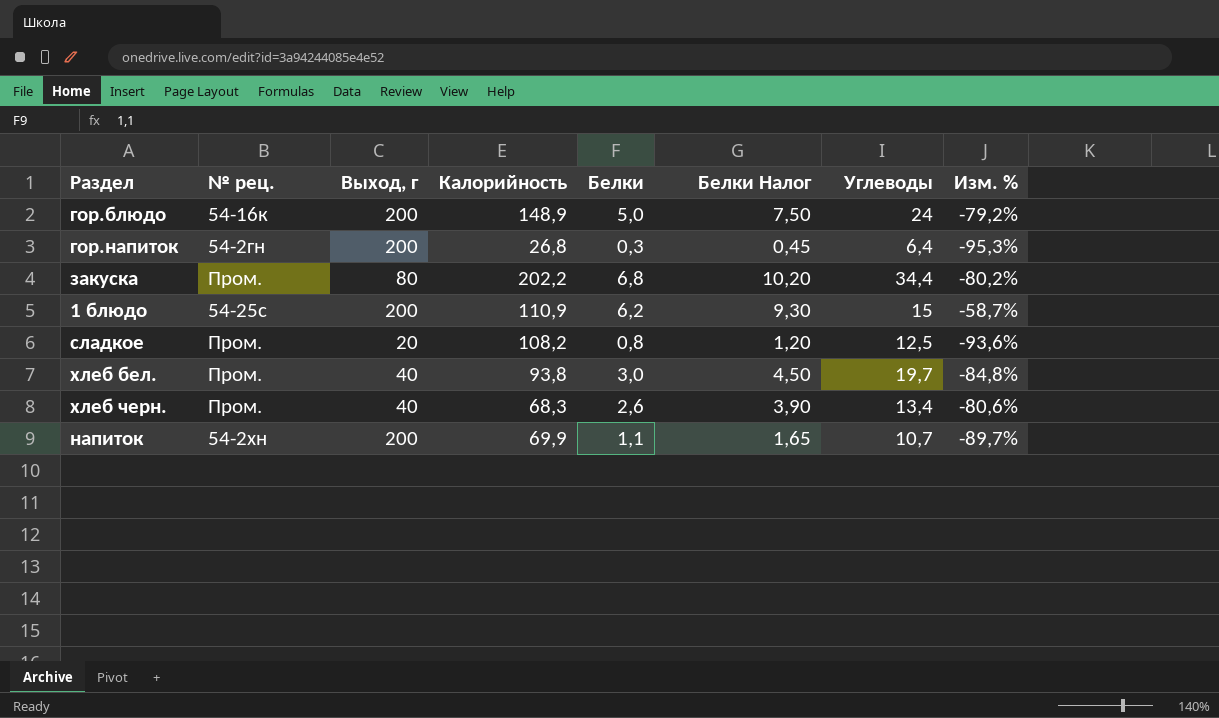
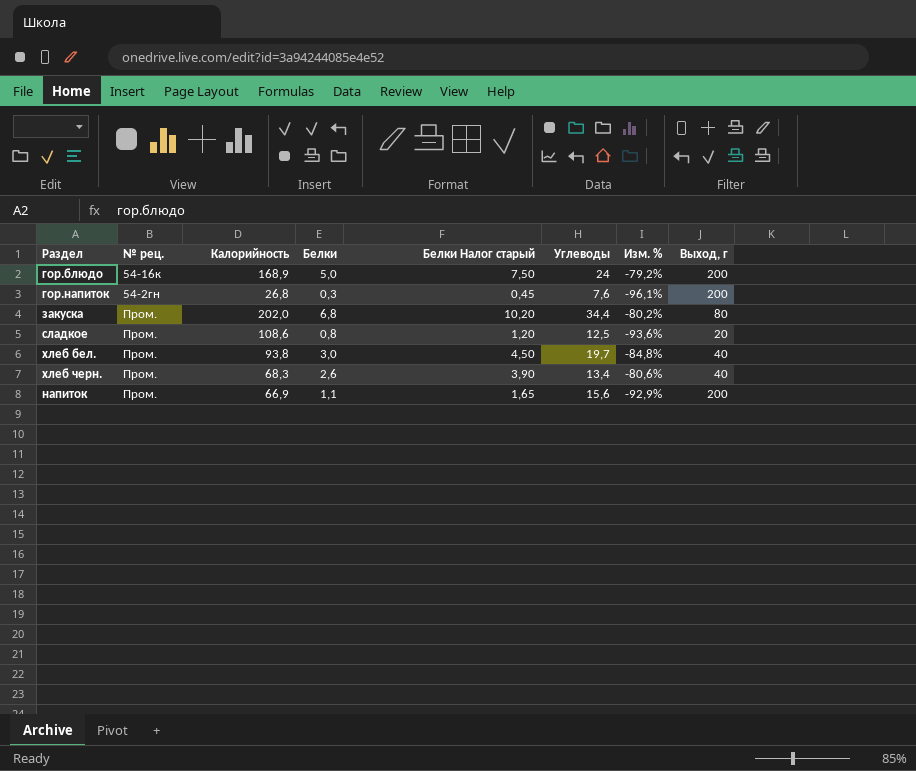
column name: Белки Налог -> Белки Налог старый
column Выход, г | position: 3 -> 8
row 1 блюдо: 54-25с | 200 | 110,9 | 6,2 | 9,30 | 15 | -58,7% -> none
гор.блюдо | Калорийность: 148,9 -> 168,9
гор.напиток | Углеводы: 6,4 -> 7,6
гор.напиток | Изм. %: -95,3% -> -96,1%
закуска | Калорийность: 202,2 -> 202,0
сладкое | Калорийность: 108,2 -> 108,6
напиток | № рец.: 54-2хн -> Пром.
напиток | Калорийность: 69,9 -> 66,9
напиток | Углеводы: 10,7 -> 15,6
напиток | Изм. %: -89,7% -> -92,9%

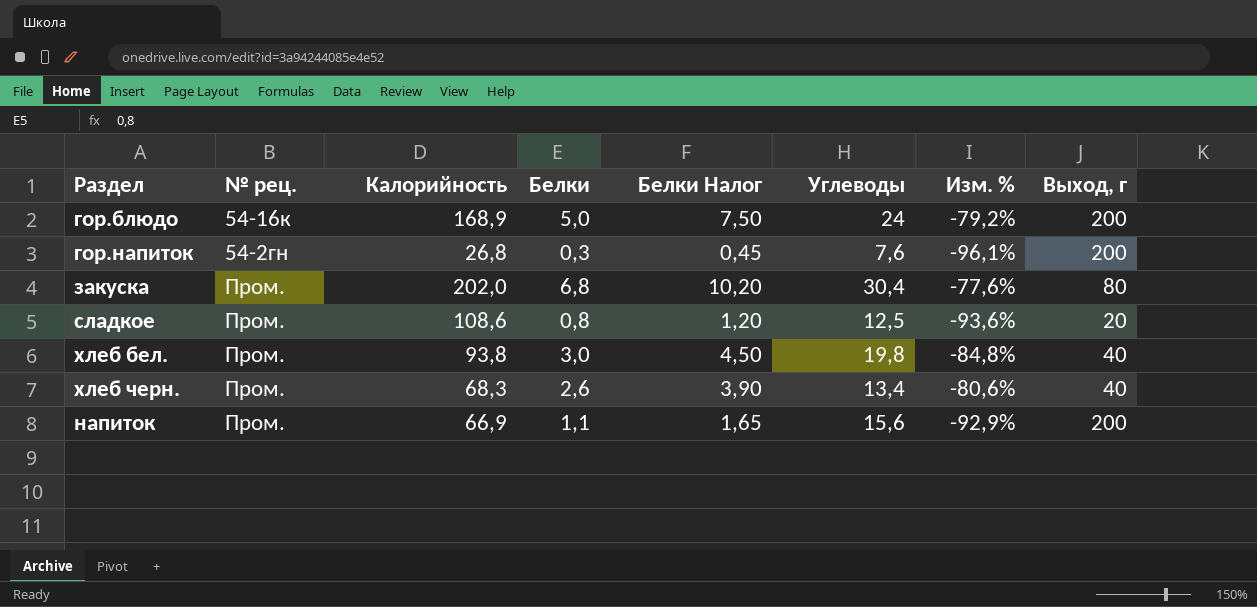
column name: Белки Налог старый -> Белки Налог
закуска | Углеводы: 34,4 -> 30,4
закуска | Изм. %: -80,2% -> -77,6%
хлеб бел. | Углеводы: 19,7 -> 19,8

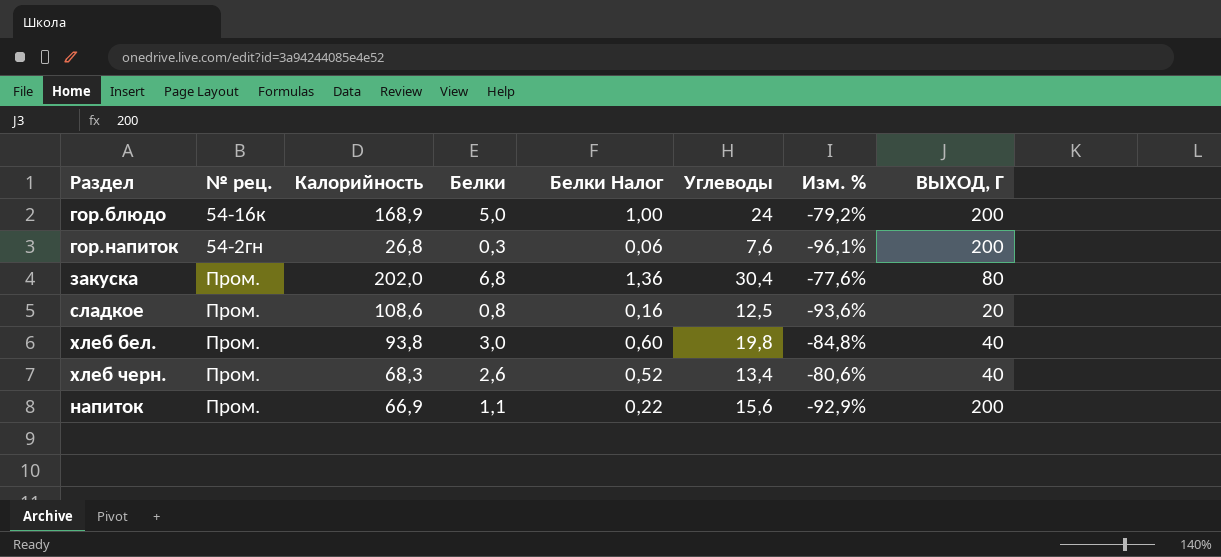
column Белки Налог | formula: [Белки] * 1,5 -> [Белки] * 0,2
column name: Выход, г -> ВЫХОД, Г

